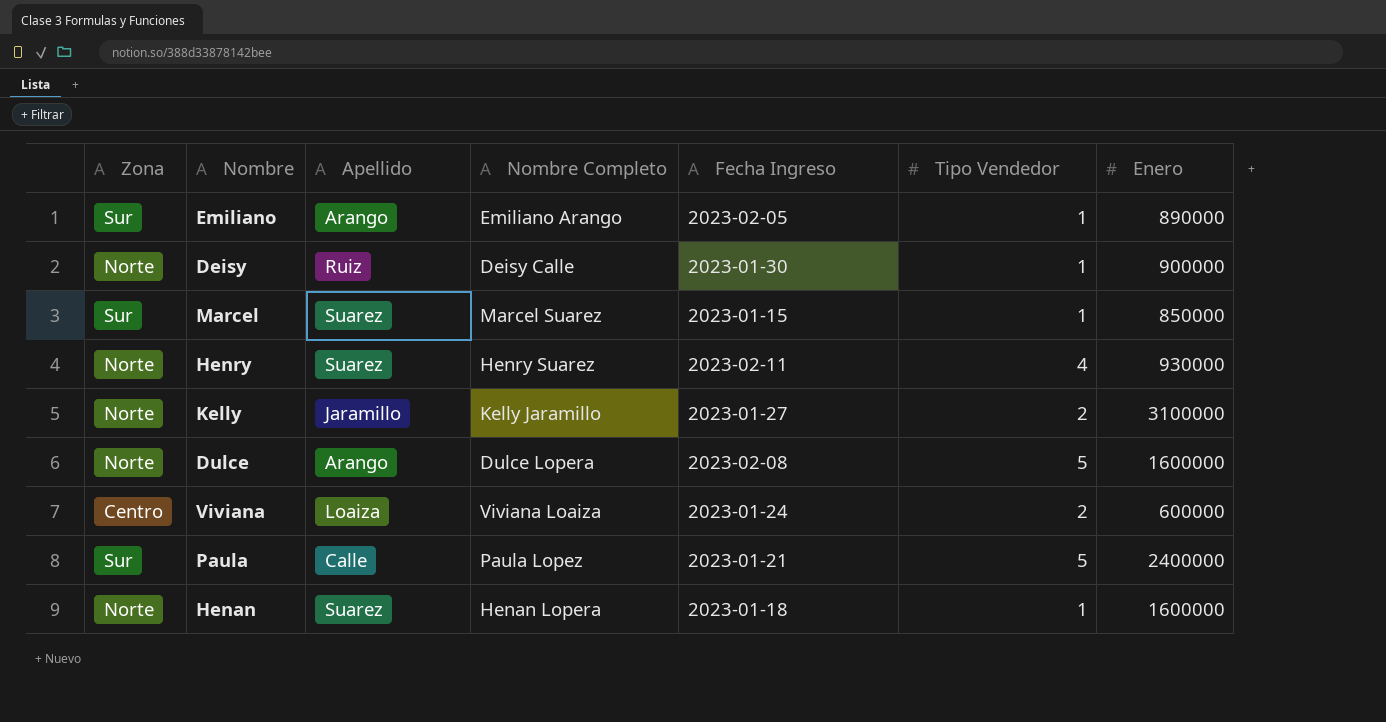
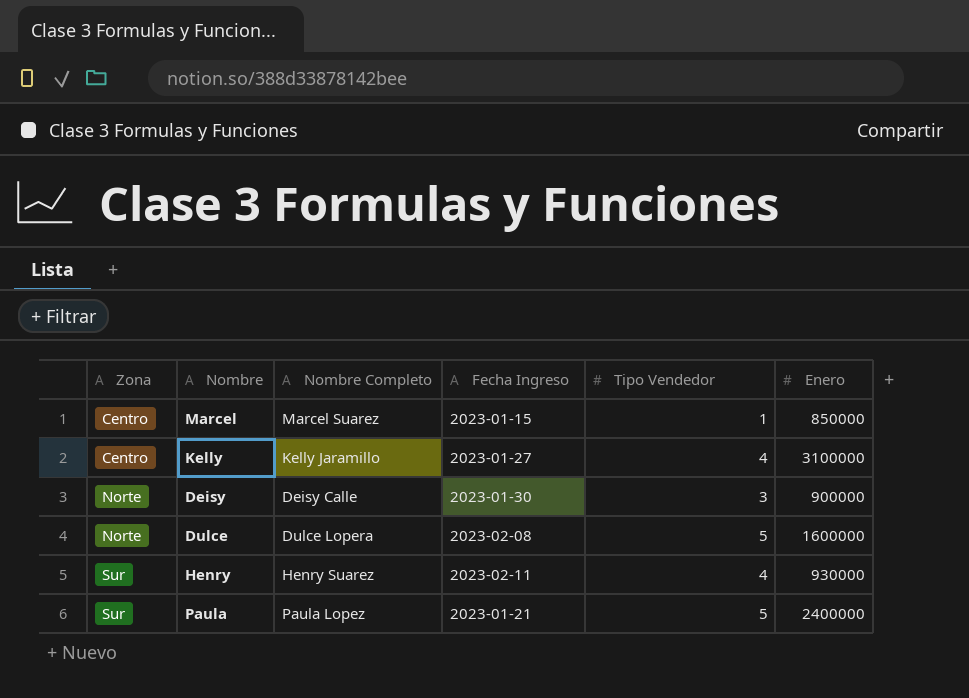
row order: none -> Zona ascending
column Apellido | position: 3 -> none
row Emiliano: Sur | Arango | Emiliano Arango | 2023-02-05 | 1 | 890000 -> none
row Viviana: Centro | Loaiza | Viviana Loaiza | 2023-01-24 | 2 | 600000 -> none
row Henan: Norte | Suarez | Henan Lopera | 2023-01-18 | 1 | 1600000 -> none
Marcel | Zona: Sur -> Centro
Kelly | Zona: Norte -> Centro
Kelly | Tipo Vendedor: 2 -> 4
Deisy | Tipo Vendedor: 1 -> 3
Henry | Zona: Norte -> Sur

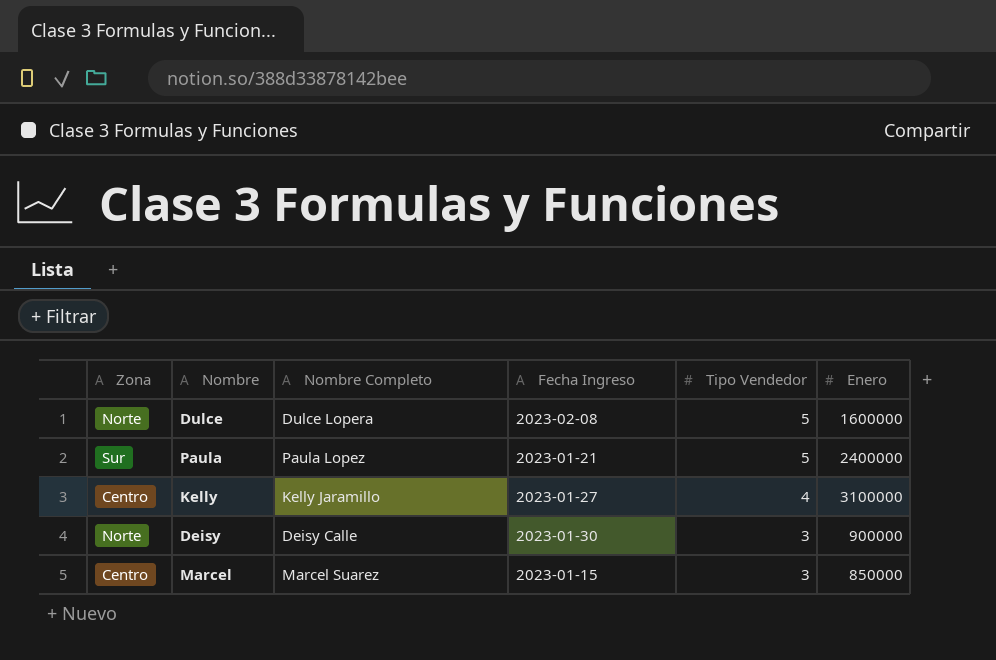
row order: Zona ascending -> Tipo Vendedor descending
row Henry: Sur | Henry Suarez | 2023-02-11 | 4 | 930000 -> none
Marcel | Tipo Vendedor: 1 -> 3

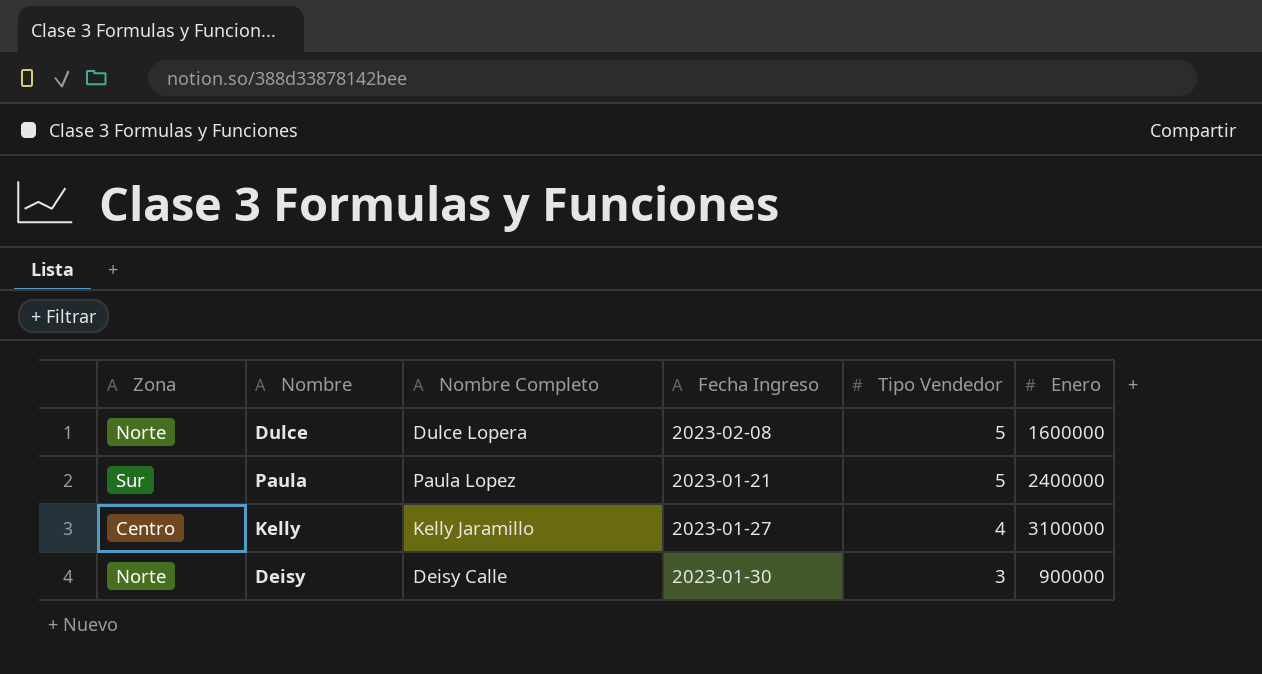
row Marcel: Centro | Marcel Suarez | 2023-01-15 | 3 | 850000 -> none

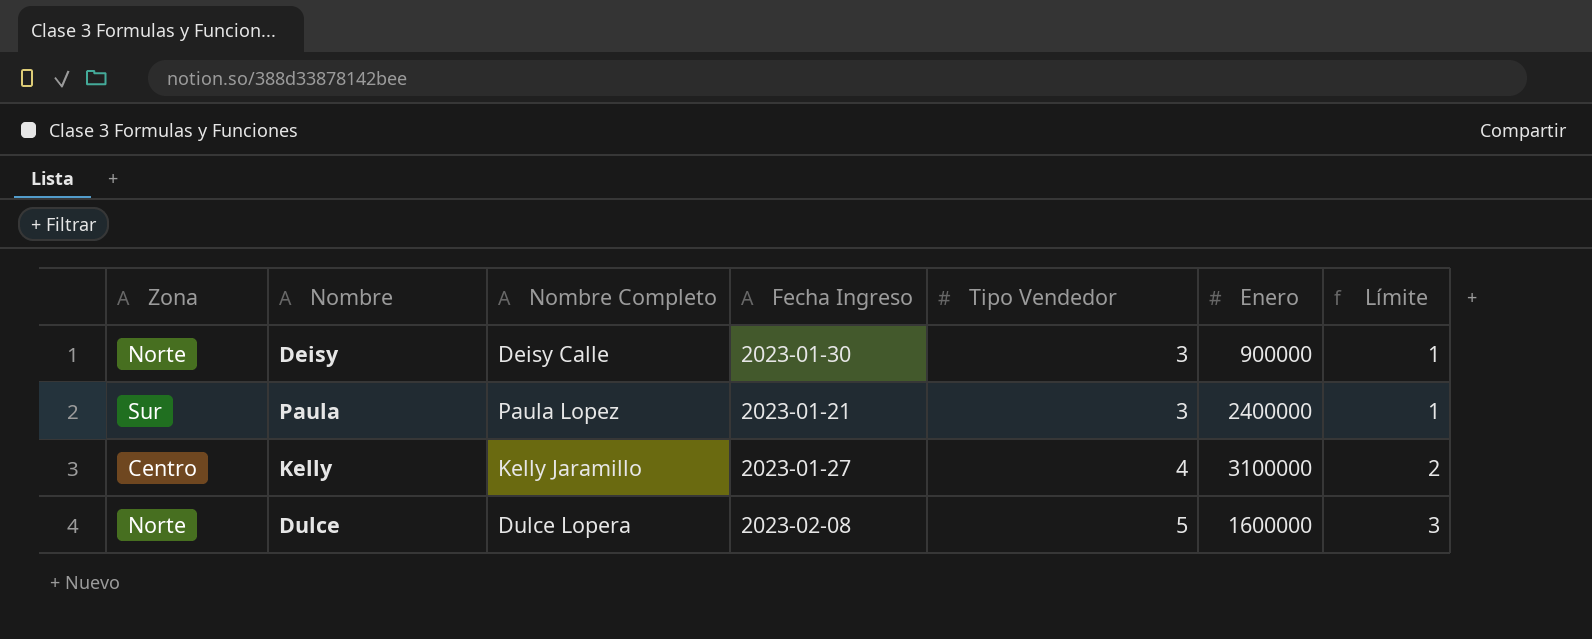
row order: Tipo Vendedor descending -> Tipo Vendedor ascending
column Límite | formula: none -> [Tipo Vendedor] - 2
Paula | Tipo Vendedor: 5 -> 3

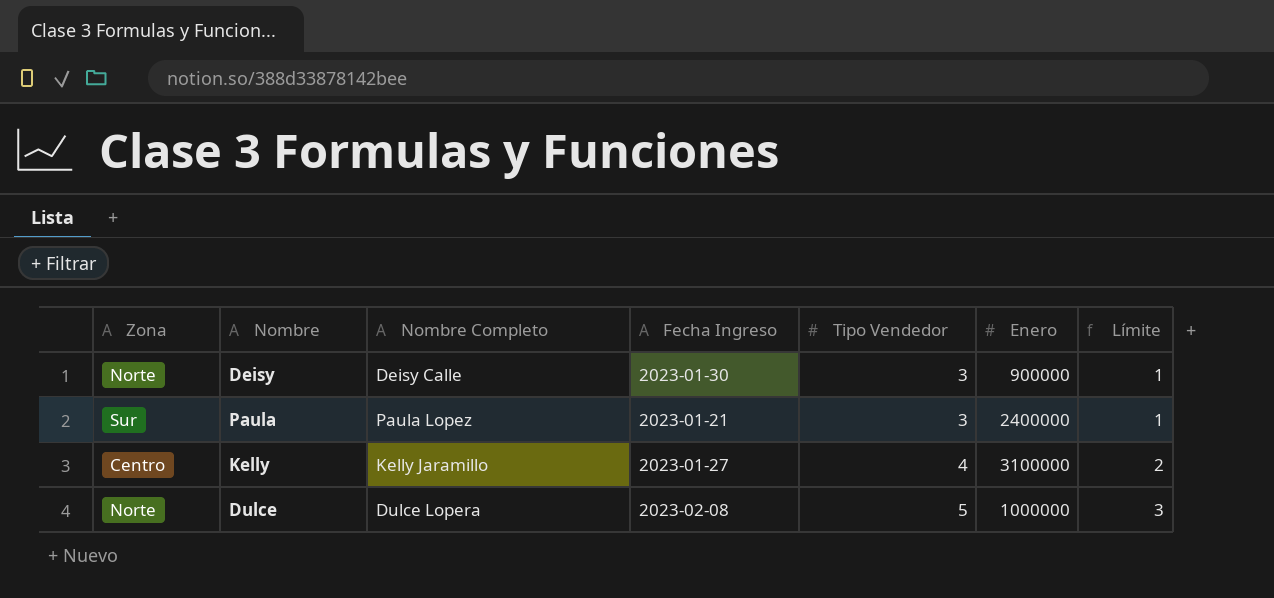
Dulce | Enero: 1600000 -> 1000000

